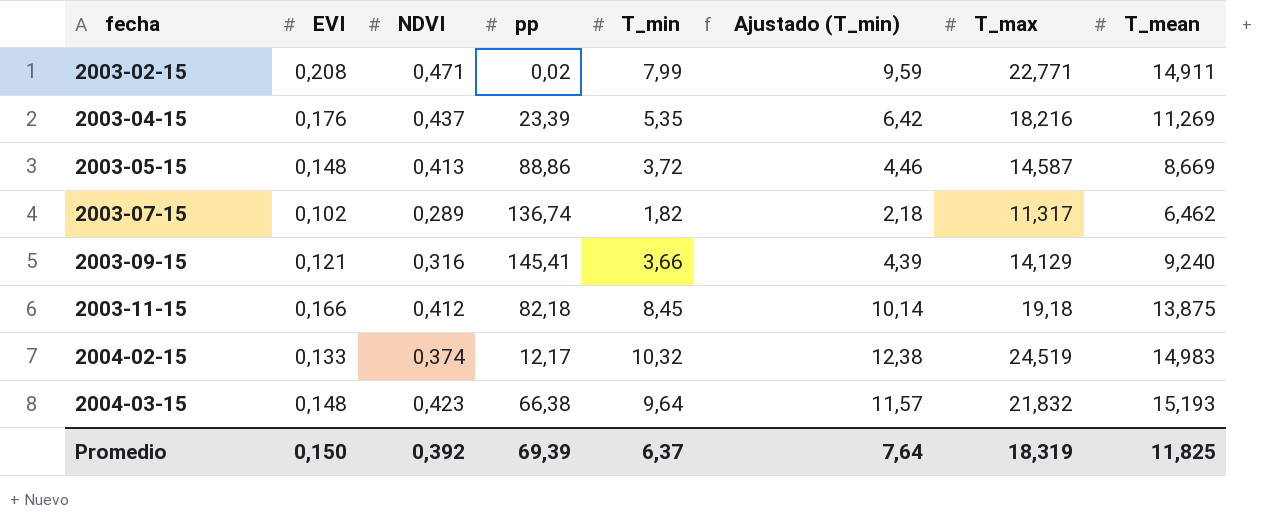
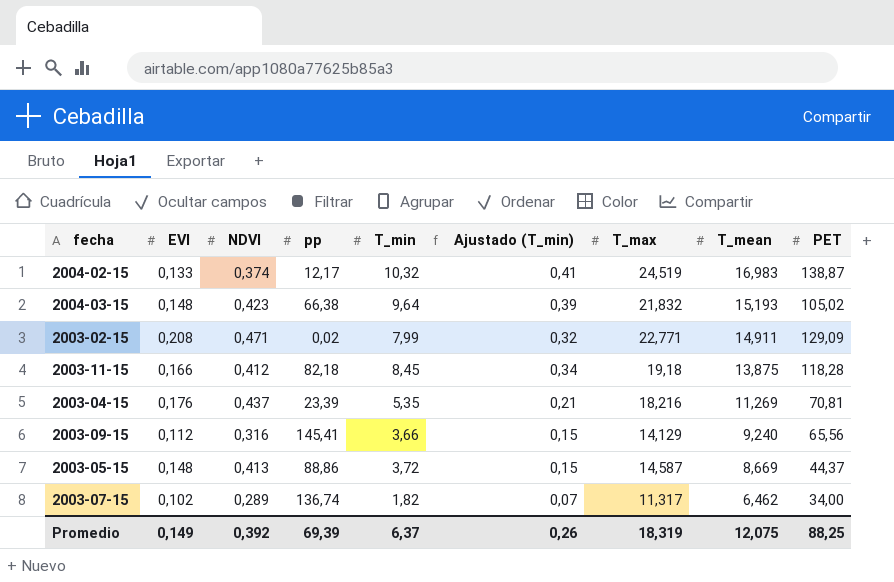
row order: fecha ascending -> T_mean descending
column Ajustado (T_min) | formula: [T_min] * 1,2 -> [T_min] * 0,04
column PET | position: none -> 9
2004-02-15 | T_mean: 14,983 -> 16,983
2003-09-15 | EVI: 0,121 -> 0,112
Promedio | EVI: 0,150 -> 0,149
Promedio | Ajustado (T_min): 7,64 -> 0,26
Promedio | T_mean: 11,825 -> 12,075

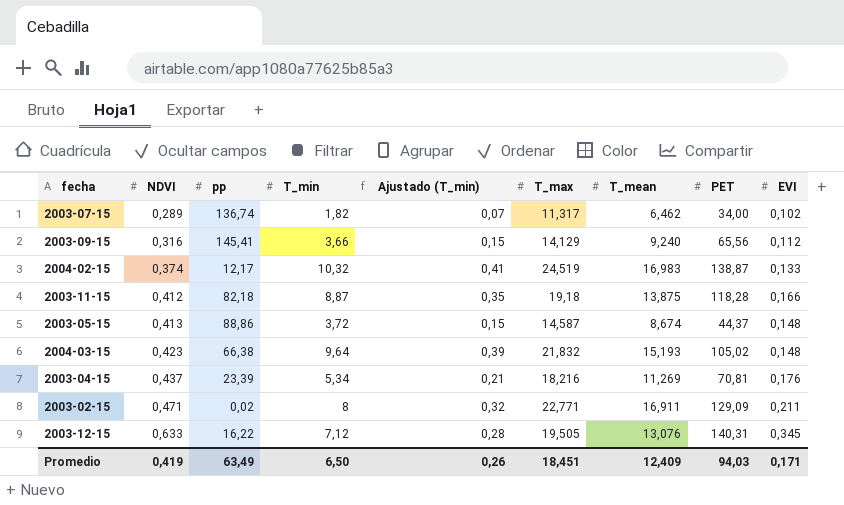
row order: T_mean descending -> NDVI ascending
column EVI | position: 2 -> 9
2003-11-15 | T_min: 8,45 -> 8,87
2003-11-15 | Ajustado (T_min): 0,34 -> 0,35
2003-05-15 | T_mean: 8,669 -> 8,674
2003-04-15 | T_min: 5,35 -> 5,34
2003-02-15 | T_min: 7,99 -> 8
2003-02-15 | T_mean: 14,911 -> 16,911
2003-02-15 | EVI: 0,208 -> 0,211
row 2003-12-15: none -> 0,633 | 16,22 | 7,12 | 0,28 | 19,505 | 13,076 | 140,31 | 0,345
Promedio | NDVI: 0,392 -> 0,419
Promedio | pp: 69,39 -> 63,49
Promedio | T_min: 6,37 -> 6,50
Promedio | T_max: 18,319 -> 18,451
Promedio | T_mean: 12,075 -> 12,409
Promedio | PET: 88,25 -> 94,03
Promedio | EVI: 0,149 -> 0,171

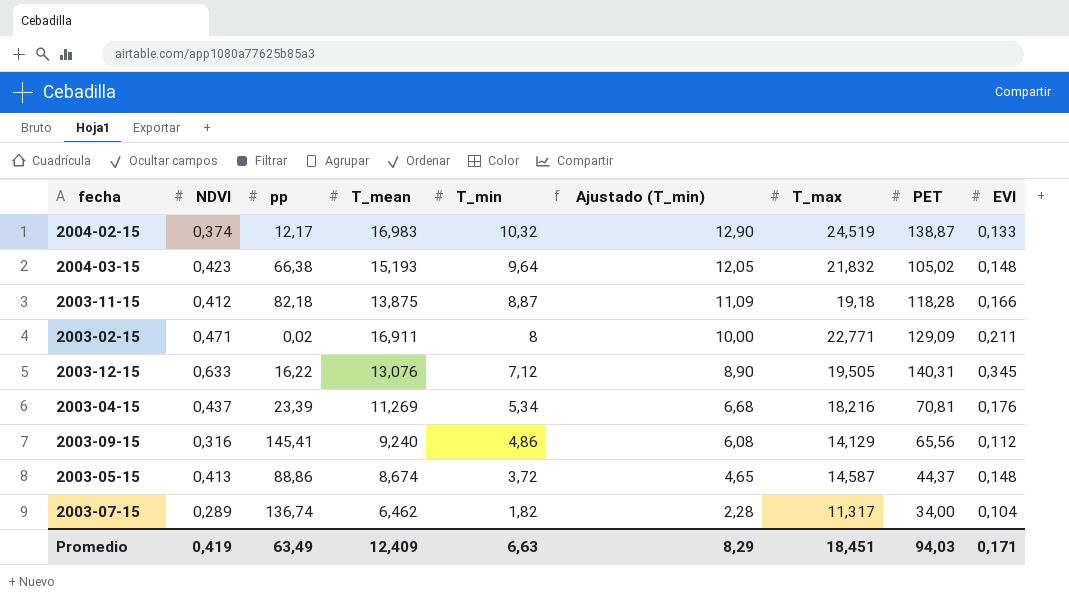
row order: NDVI ascending -> T_min descending
column T_mean | position: 7 -> 4
column Ajustado (T_min) | formula: [T_min] * 0,04 -> [T_min] * 1,25
2003-09-15 | T_min: 3,66 -> 4,86
2003-07-15 | EVI: 0,102 -> 0,104
Promedio | T_min: 6,50 -> 6,63
Promedio | Ajustado (T_min): 0,26 -> 8,29

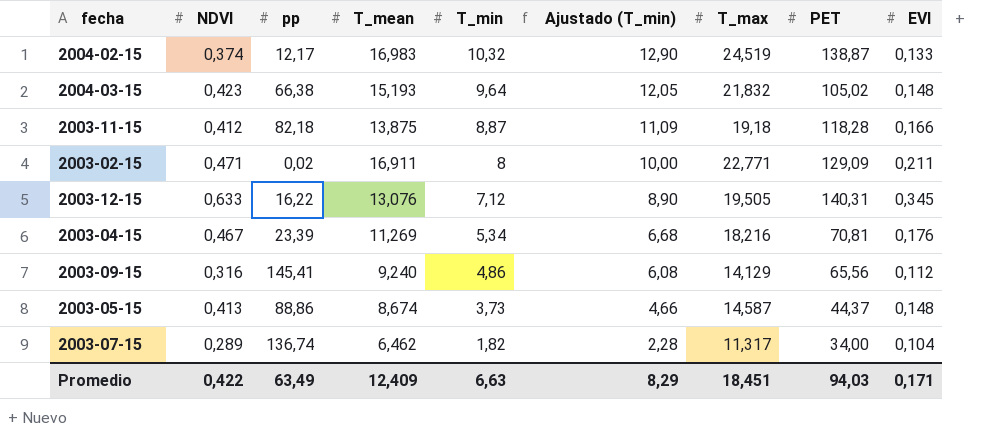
2003-04-15 | NDVI: 0,437 -> 0,467
2003-05-15 | T_min: 3,72 -> 3,73
2003-05-15 | Ajustado (T_min): 4,65 -> 4,66
Promedio | NDVI: 0,419 -> 0,422

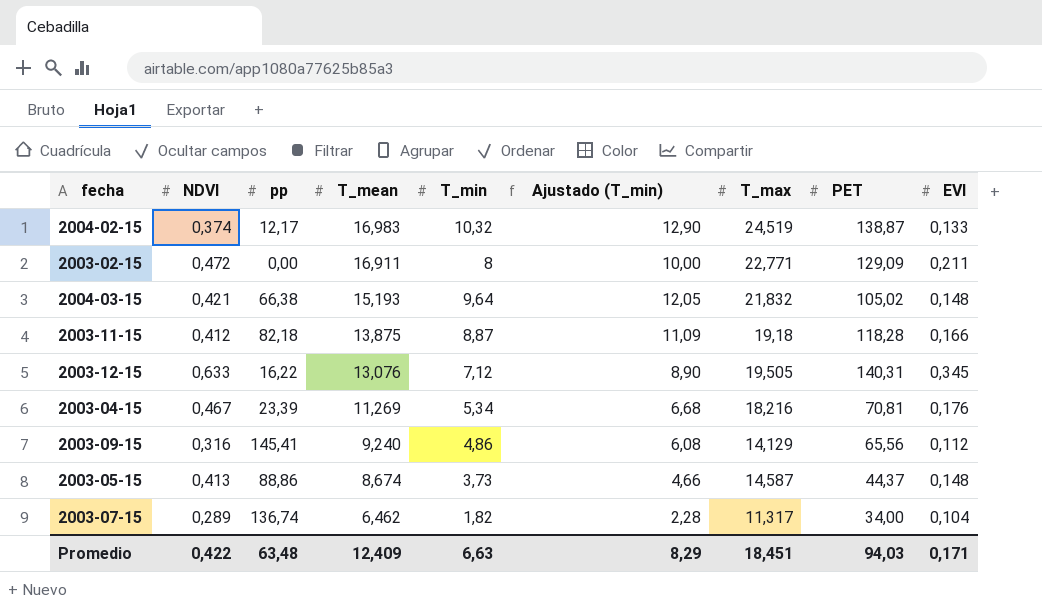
row order: T_min descending -> T_mean descending
2003-02-15 | NDVI: 0,471 -> 0,472
2003-02-15 | pp: 0,02 -> 0,00
2004-03-15 | NDVI: 0,423 -> 0,421
Promedio | pp: 63,49 -> 63,48

